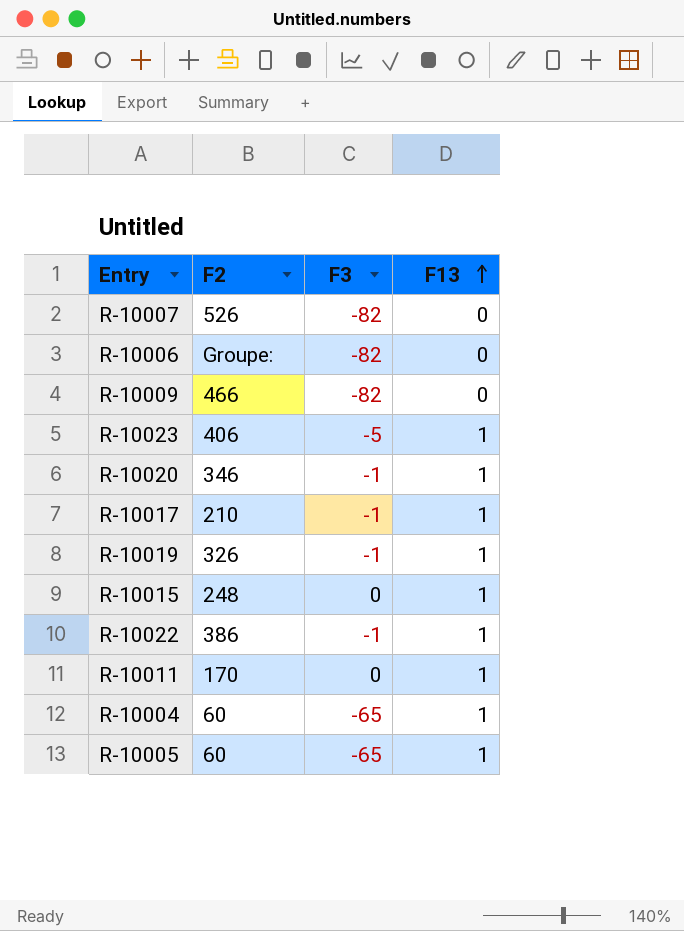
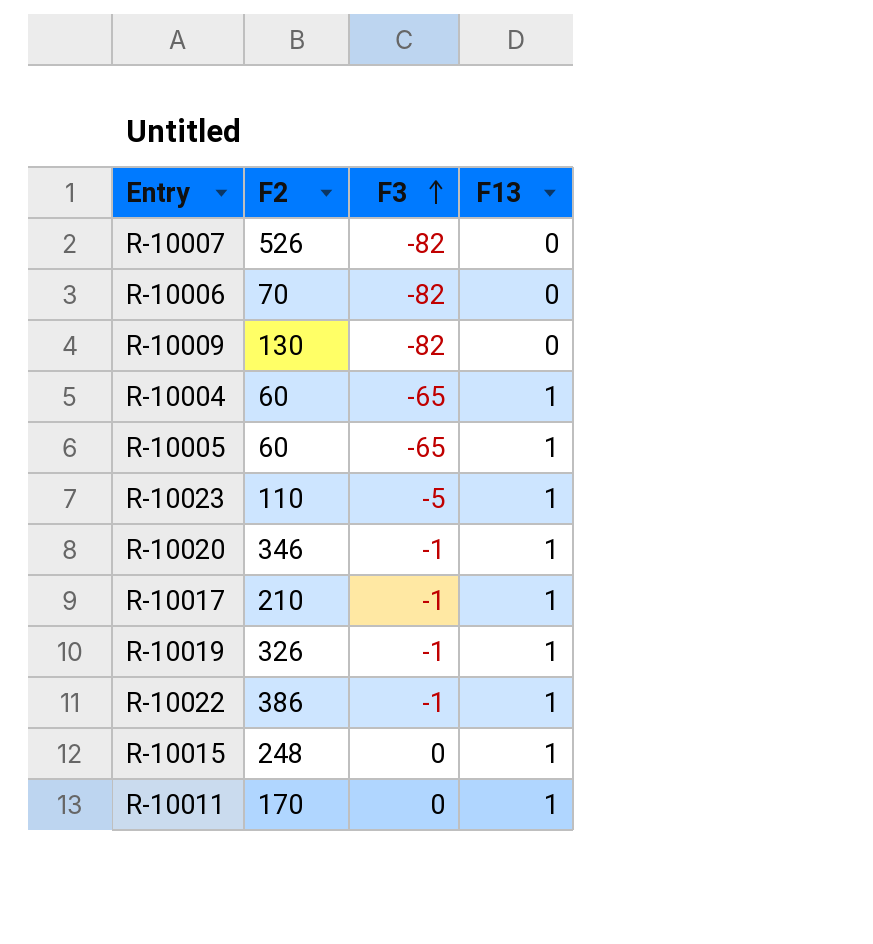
row order: F13 ascending -> F3 ascending
R-10006 | F2: Groupe: -> 70
R-10009 | F2: 466 -> 130
R-10023 | F2: 406 -> 110

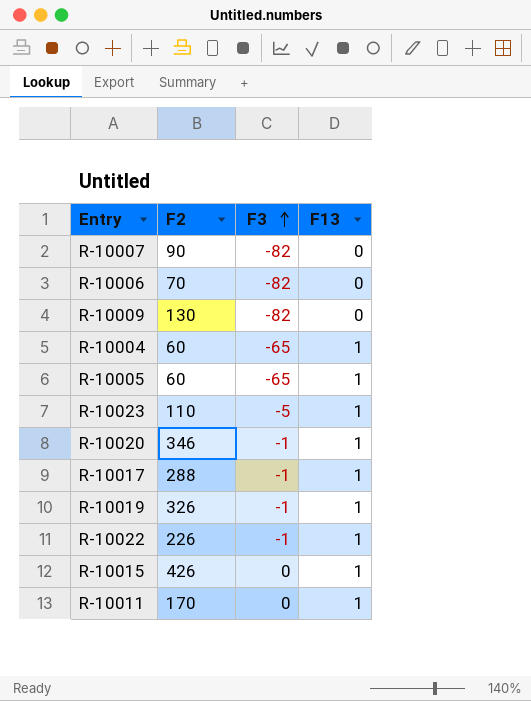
R-10007 | F2: 526 -> 90
R-10017 | F2: 210 -> 288
R-10022 | F2: 386 -> 226
R-10015 | F2: 248 -> 426

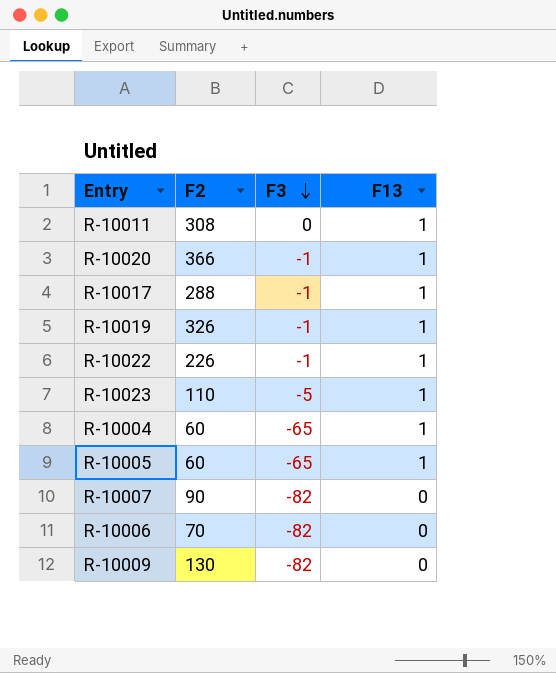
row order: F3 ascending -> F3 descending
row R-10015: 426 | 0 | 1 -> none
R-10011 | F2: 170 -> 308
R-10020 | F2: 346 -> 366

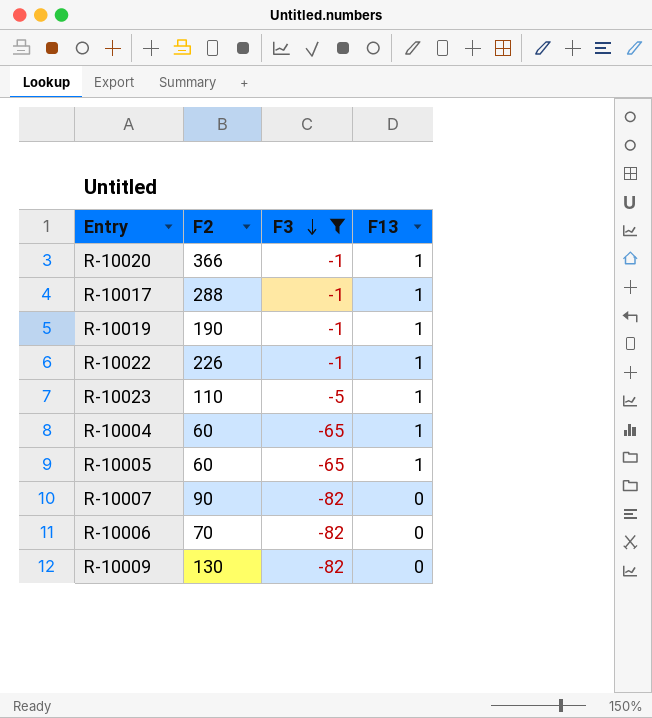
filter: none -> F3 != 0
R-10019 | F2: 326 -> 190

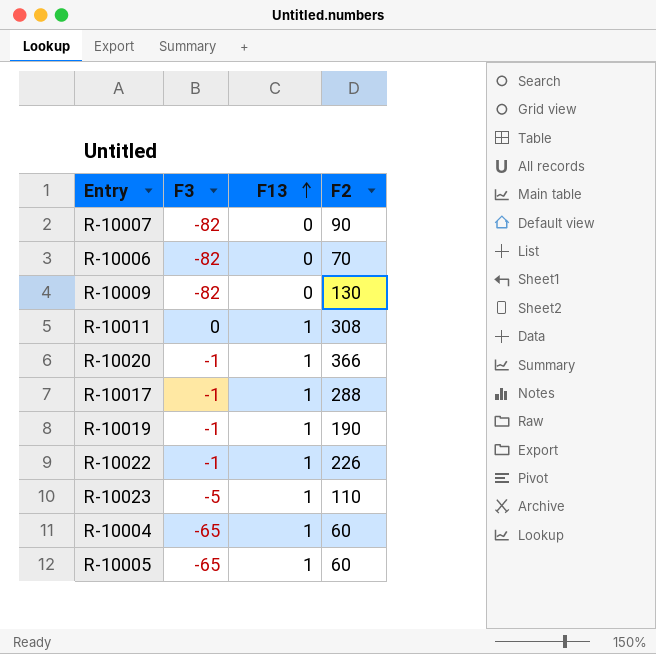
filter: F3 != 0 -> none
row order: F3 descending -> F13 ascending
column F2 | position: 2 -> 4

